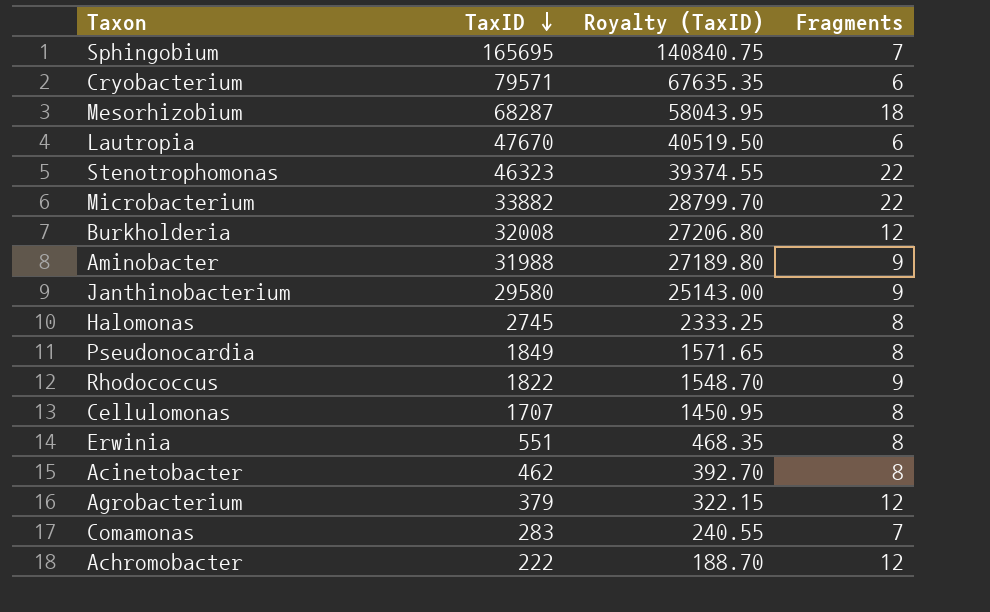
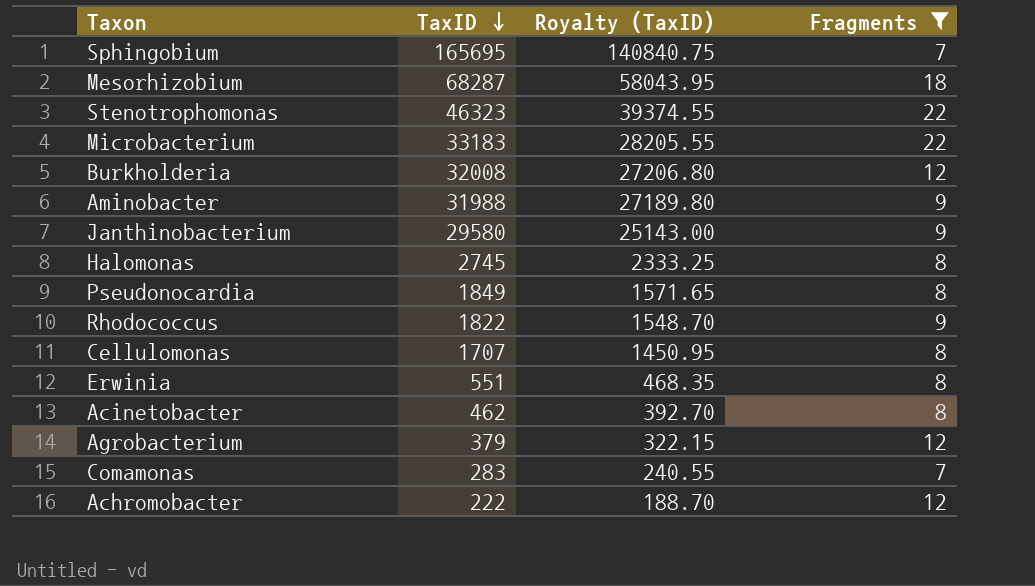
filter: none -> Fragments != 6
Microbacterium | TaxID: 33882 -> 33183
Microbacterium | Royalty (TaxID): 28799.70 -> 28205.55

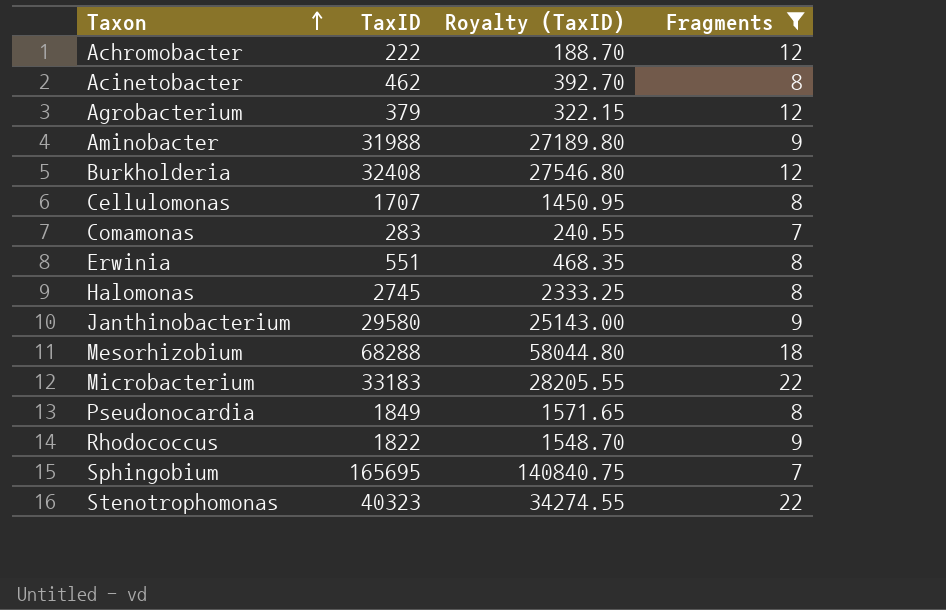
row order: TaxID descending -> Taxon ascending
Burkholderia | TaxID: 32008 -> 32408
Burkholderia | Royalty (TaxID): 27206.80 -> 27546.80
Mesorhizobium | TaxID: 68287 -> 68288
Mesorhizobium | Royalty (TaxID): 58043.95 -> 58044.80
Stenotrophomonas | TaxID: 46323 -> 40323
Stenotrophomonas | Royalty (TaxID): 39374.55 -> 34274.55

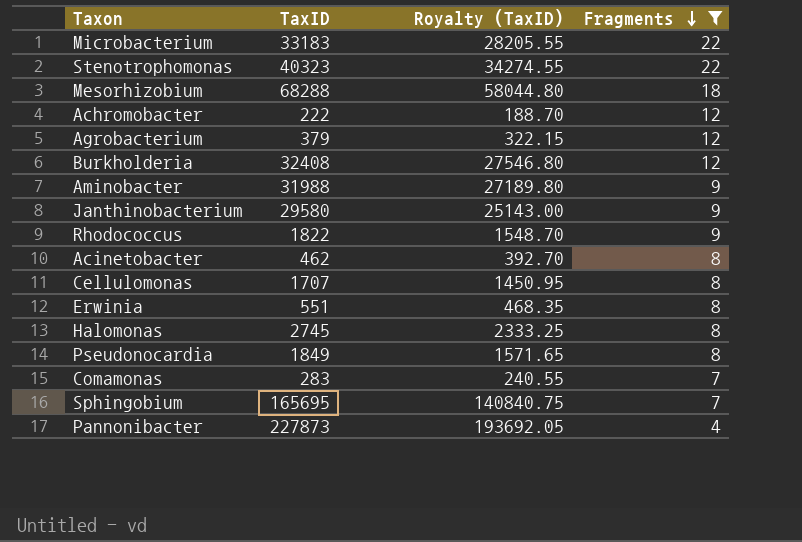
row order: Taxon ascending -> Fragments descending
row Pannonibacter: none -> 227873 | 193692.05 | 4

